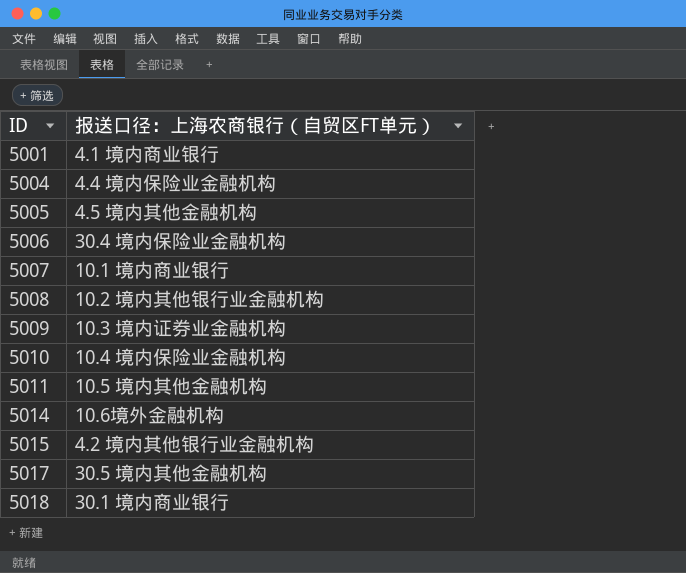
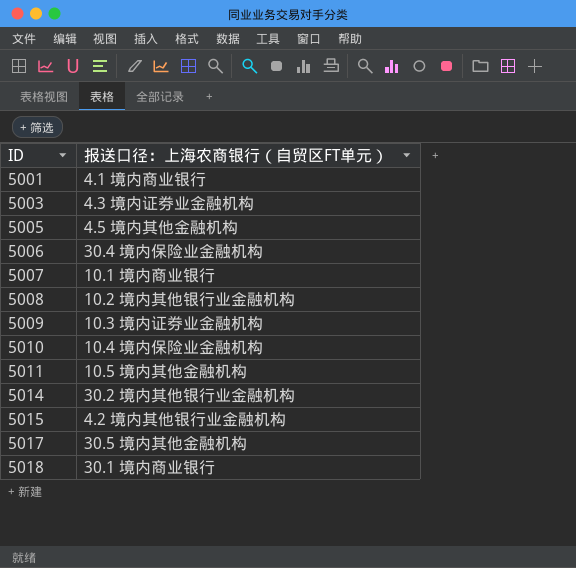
row 5004: 4.4 境内保险业金融机构 -> none
row 5003: none -> 4.3 境内证券业金融机构
5014 | 报送口径：上海农商银行（自贸区FT单元）: 10.6境外金融机构 -> 30.2 境内其他银行业金融机构

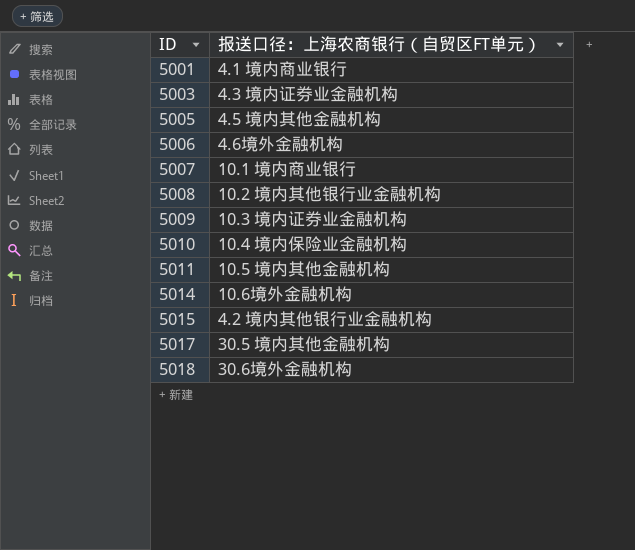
5006 | 报送口径：上海农商银行（自贸区FT单元）: 30.4 境内保险业金融机构 -> 4.6境外金融机构
5014 | 报送口径：上海农商银行（自贸区FT单元）: 30.2 境内其他银行业金融机构 -> 10.6境外金融机构
5018 | 报送口径：上海农商银行（自贸区FT单元）: 30.1 境内商业银行 -> 30.6境外金融机构

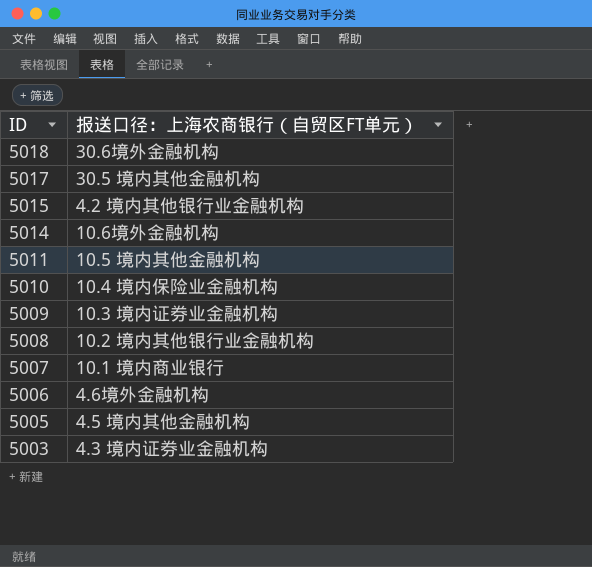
row order: ID ascending -> ID descending
row 5001: 4.1 境内商业银行 -> none

